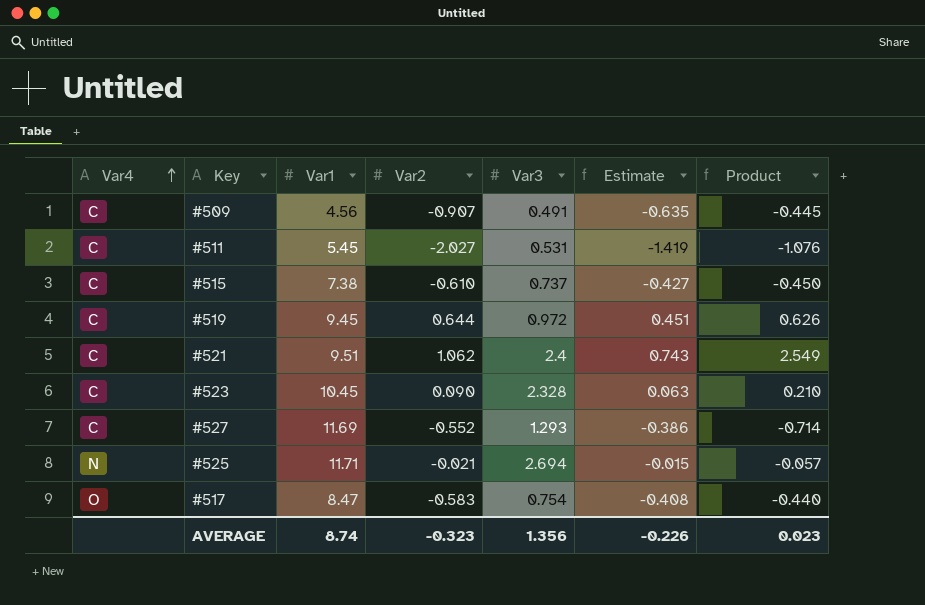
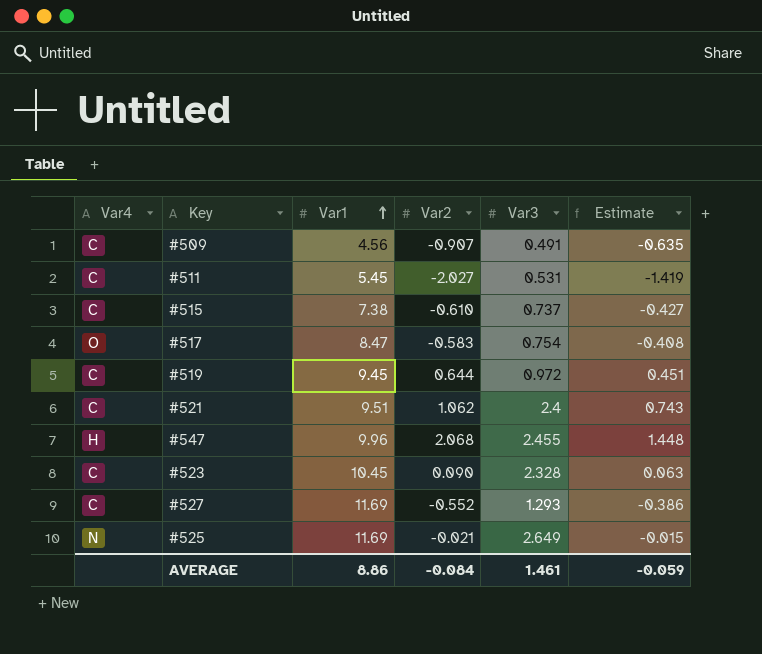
row order: Var4 ascending -> Var1 ascending
column Product | formula: [Var2] * [Var3] -> none
row #547: none -> H | 9.96 | 2.068 | 2.455 | 1.448
#525 | Var1: 11.71 -> 11.69
#525 | Var3: 2.694 -> 2.649
AVERAGE | Var1: 8.74 -> 8.86
AVERAGE | Var2: -0.323 -> -0.084
AVERAGE | Var3: 1.356 -> 1.461
AVERAGE | Estimate: -0.226 -> -0.059

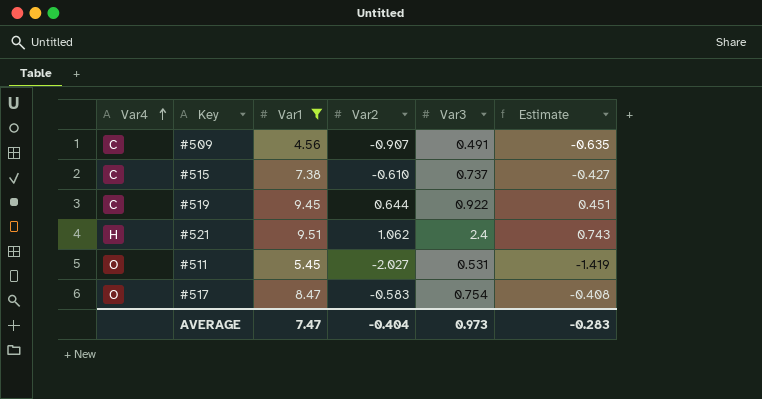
filter: none -> Var1 <= 9.51
row order: Var1 ascending -> Var4 ascending
#519 | Var3: 0.972 -> 0.922
#521 | Var4: C -> H
#511 | Var4: C -> O
AVERAGE | Var1: 8.86 -> 7.47
AVERAGE | Var2: -0.084 -> -0.404
AVERAGE | Var3: 1.461 -> 0.973
AVERAGE | Estimate: -0.059 -> -0.283

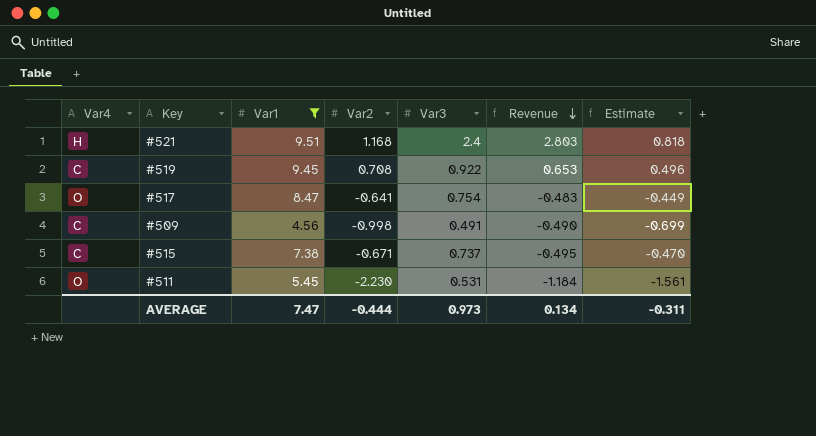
row order: Var4 ascending -> Revenue descending
column Revenue | formula: none -> [Var2] * [Var3]
#521 | Var2: 1.062 -> 1.168
#521 | Estimate: 0.743 -> 0.818
#519 | Var2: 0.644 -> 0.708
#519 | Estimate: 0.451 -> 0.496
#517 | Var2: -0.583 -> -0.641
#517 | Estimate: -0.408 -> -0.449
#509 | Var2: -0.907 -> -0.998
#509 | Estimate: -0.635 -> -0.699
#515 | Var2: -0.610 -> -0.671
#515 | Estimate: -0.427 -> -0.470
#511 | Var2: -2.027 -> -2.230
#511 | Estimate: -1.419 -> -1.561
AVERAGE | Var2: -0.404 -> -0.444
AVERAGE | Estimate: -0.283 -> -0.311

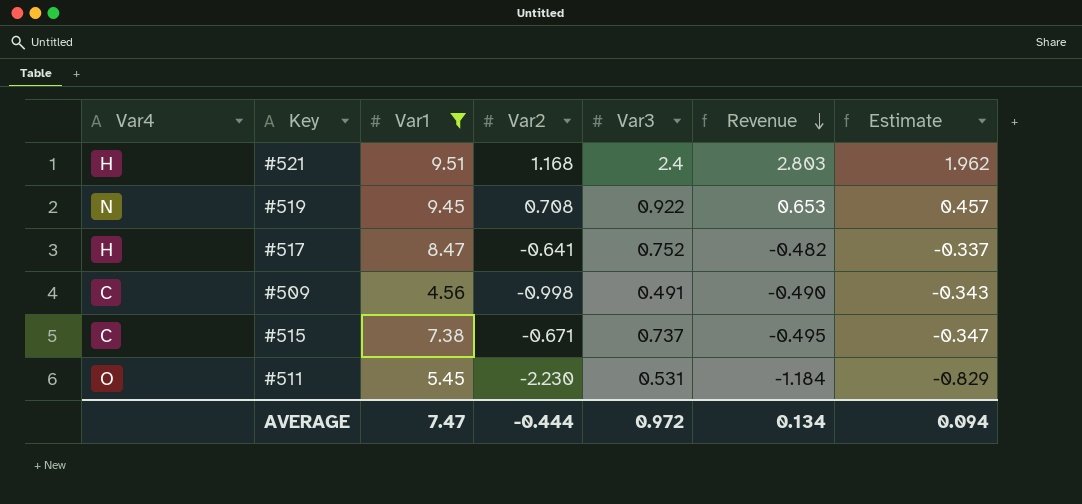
column Estimate | formula: [Var2] * 0.7 -> [Revenue] * 0.7
#519 | Var4: C -> N
#517 | Var4: O -> H
#517 | Var3: 0.754 -> 0.752
#517 | Revenue: -0.483 -> -0.482
AVERAGE | Var3: 0.973 -> 0.972
AVERAGE | Estimate: -0.311 -> 0.094

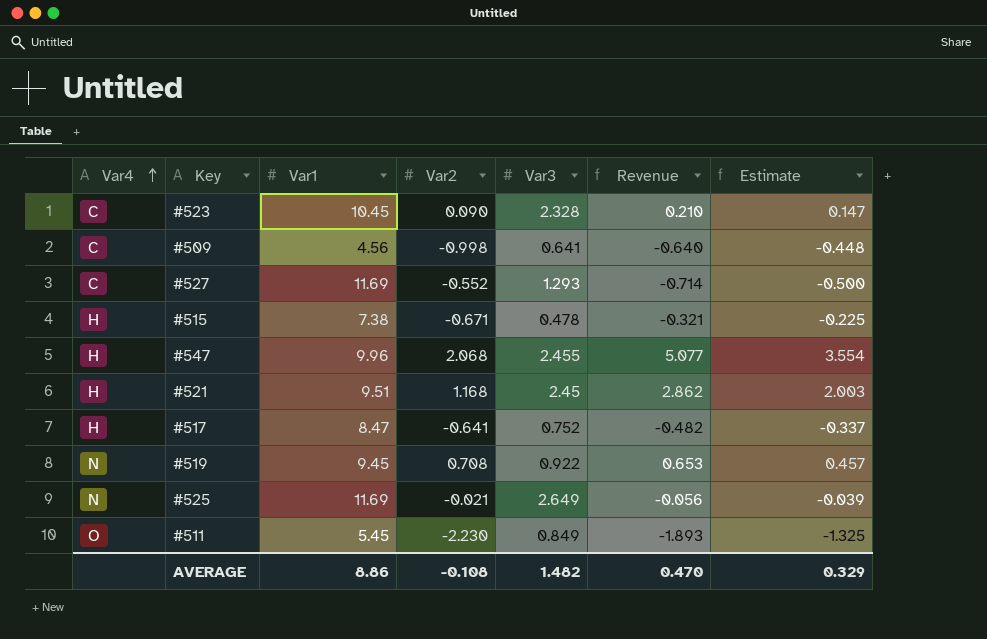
filter: Var1 <= 9.51 -> none
row order: Revenue descending -> Var4 ascending
#509 | Var3: 0.491 -> 0.641
#509 | Revenue: -0.490 -> -0.640
#509 | Estimate: -0.343 -> -0.448
#515 | Var4: C -> H
#515 | Var3: 0.737 -> 0.478
#515 | Revenue: -0.495 -> -0.321
#515 | Estimate: -0.347 -> -0.225
#521 | Var3: 2.4 -> 2.45
#521 | Revenue: 2.803 -> 2.862
#521 | Estimate: 1.962 -> 2.003
#511 | Var3: 0.531 -> 0.849
#511 | Revenue: -1.184 -> -1.893
#511 | Estimate: -0.829 -> -1.325
AVERAGE | Var1: 7.47 -> 8.86
AVERAGE | Var2: -0.444 -> -0.108
AVERAGE | Var3: 0.972 -> 1.482
AVERAGE | Revenue: 0.134 -> 0.470
AVERAGE | Estimate: 0.094 -> 0.329

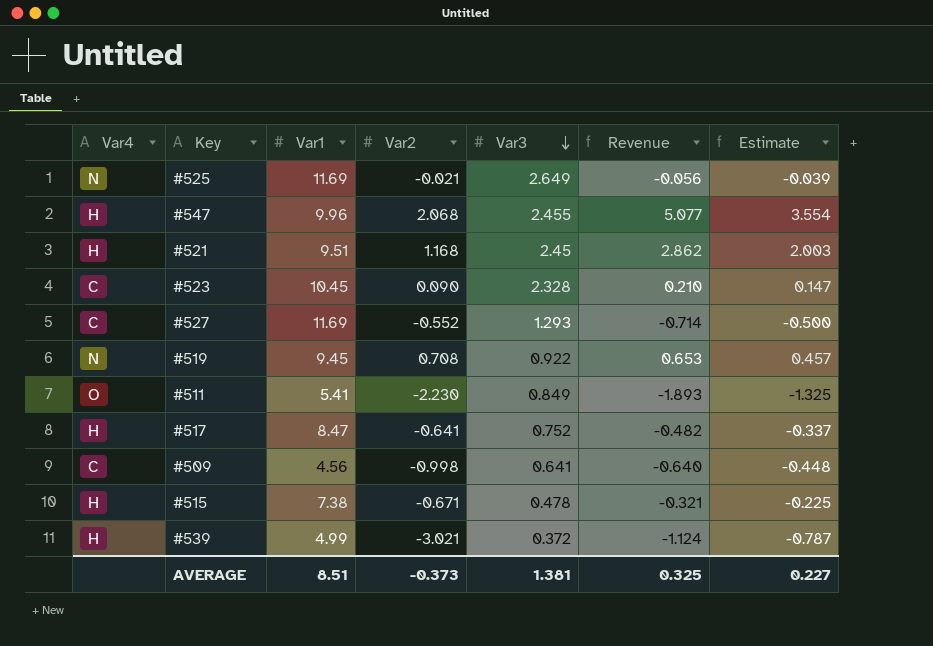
row order: Var4 ascending -> Var3 descending
#511 | Var1: 5.45 -> 5.41
row #539: none -> H | 4.99 | -3.021 | 0.372 | -1.124 | -0.787
AVERAGE | Var1: 8.86 -> 8.51
AVERAGE | Var2: -0.108 -> -0.373
AVERAGE | Var3: 1.482 -> 1.381
AVERAGE | Revenue: 0.470 -> 0.325
AVERAGE | Estimate: 0.329 -> 0.227

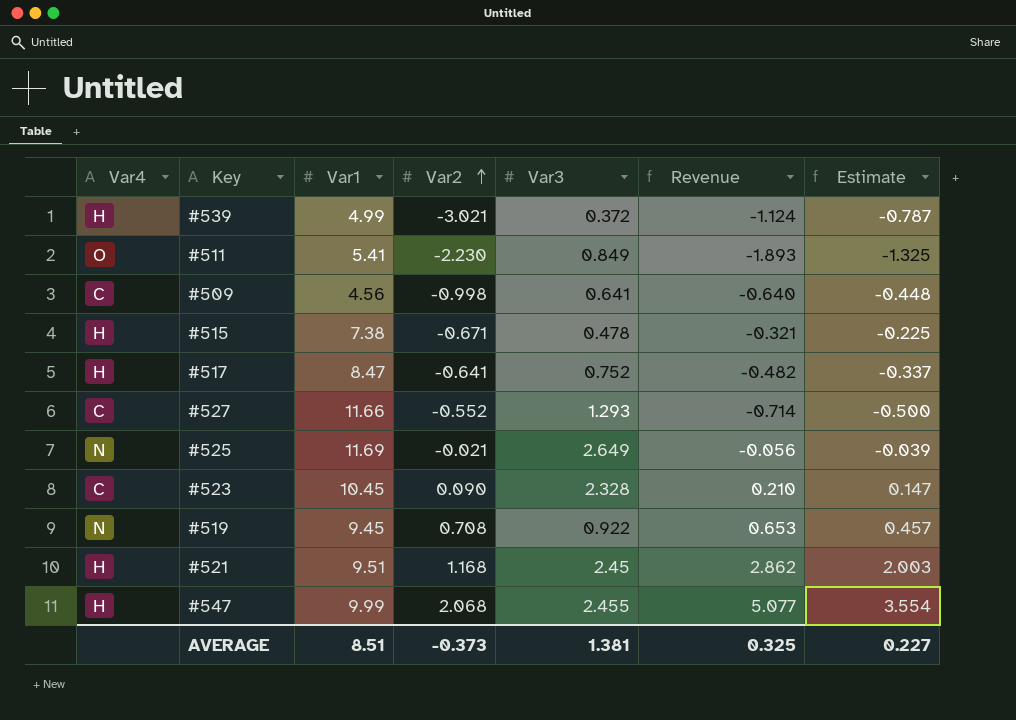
row order: Var3 descending -> Var2 ascending
#527 | Var1: 11.69 -> 11.66
#547 | Var1: 9.96 -> 9.99

